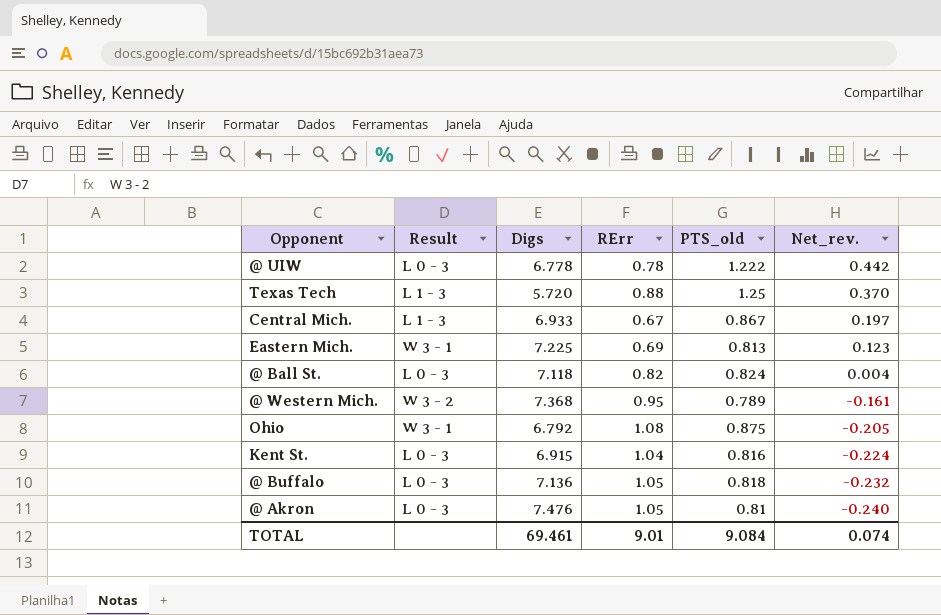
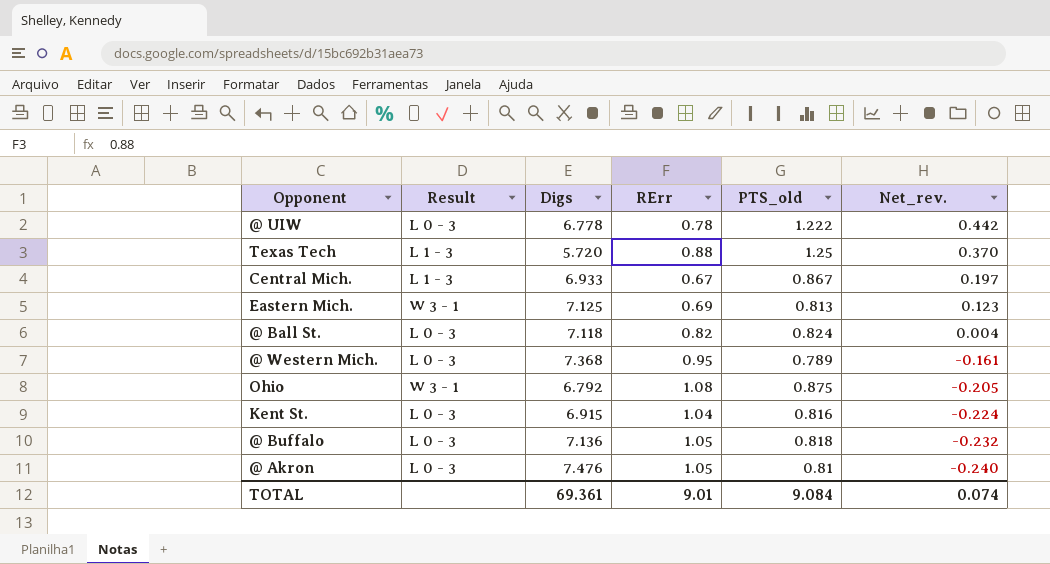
Eastern Mich. | Digs: 7.225 -> 7.125
@ Western Mich. | Result: W 3 - 2 -> L 0 - 3
TOTAL | Digs: 69.461 -> 69.361

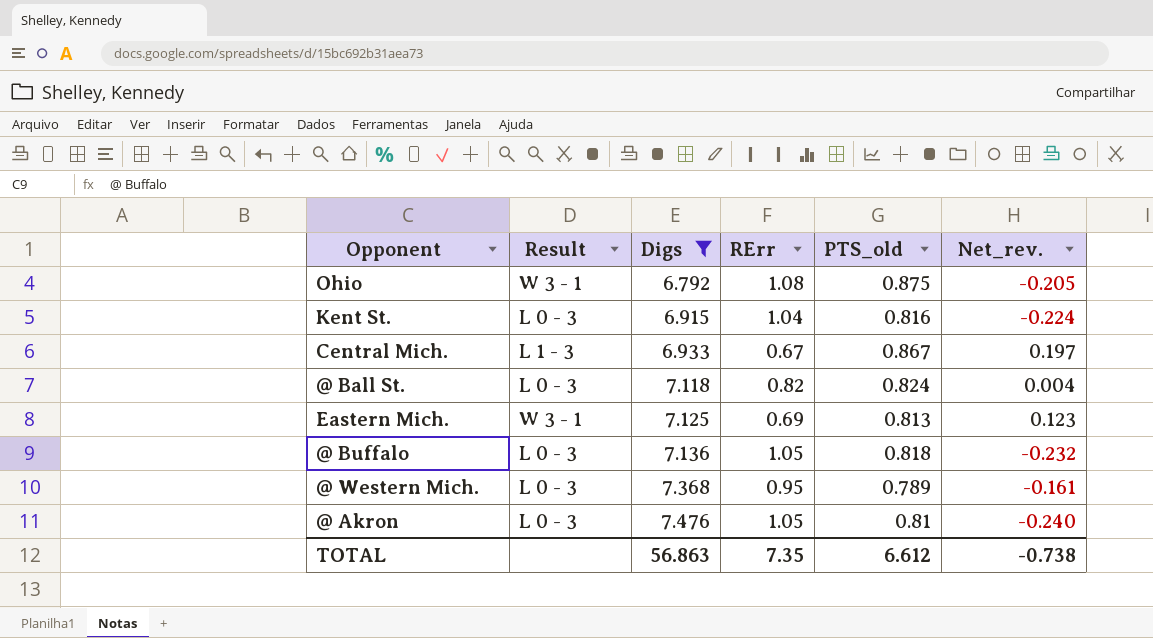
filter: none -> Digs >= 6.792
row order: Net_rev. descending -> Digs ascending
TOTAL | Digs: 69.361 -> 56.863
TOTAL | RErr: 9.01 -> 7.35
TOTAL | PTS_old: 9.084 -> 6.612
TOTAL | Net_rev.: 0.074 -> -0.738

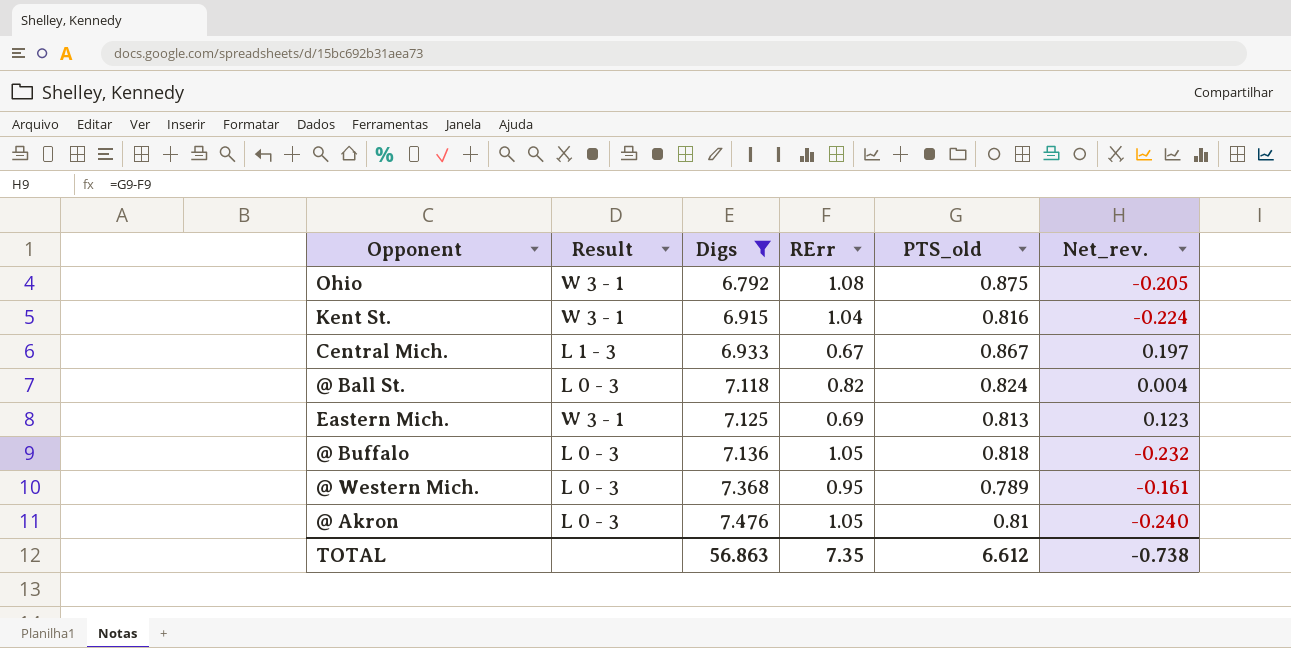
Kent St. | Result: L 0 - 3 -> W 3 - 1

